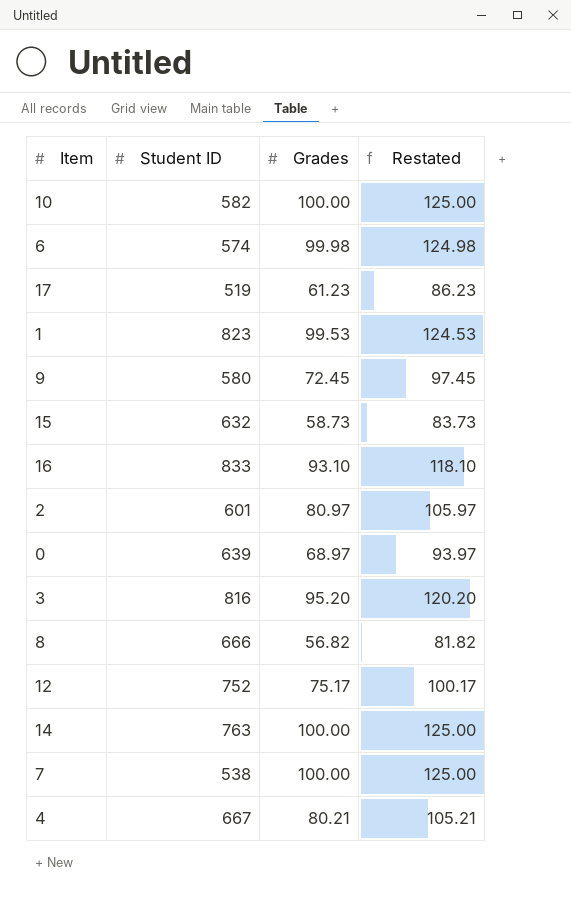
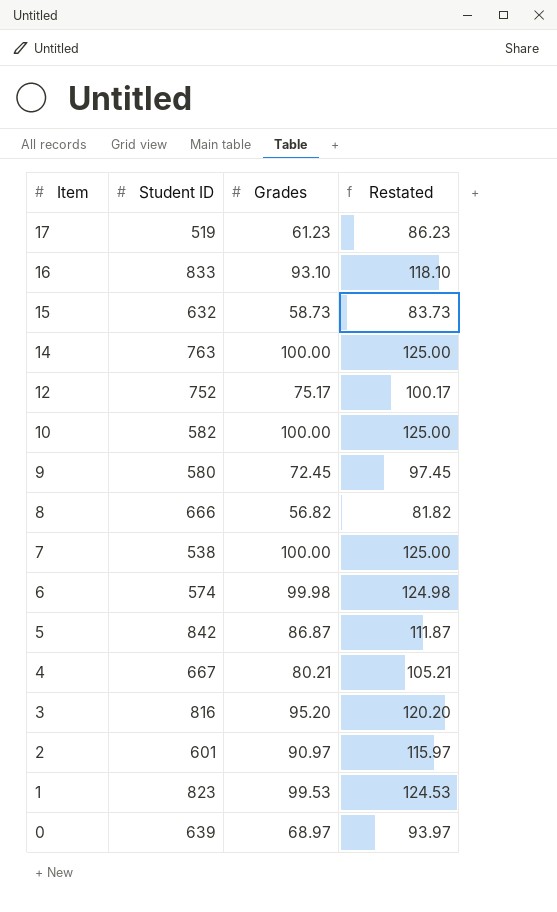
row order: none -> Item descending
row 5: none -> 842 | 86.87 | 111.87
2 | Grades: 80.97 -> 90.97
2 | Restated: 105.97 -> 115.97

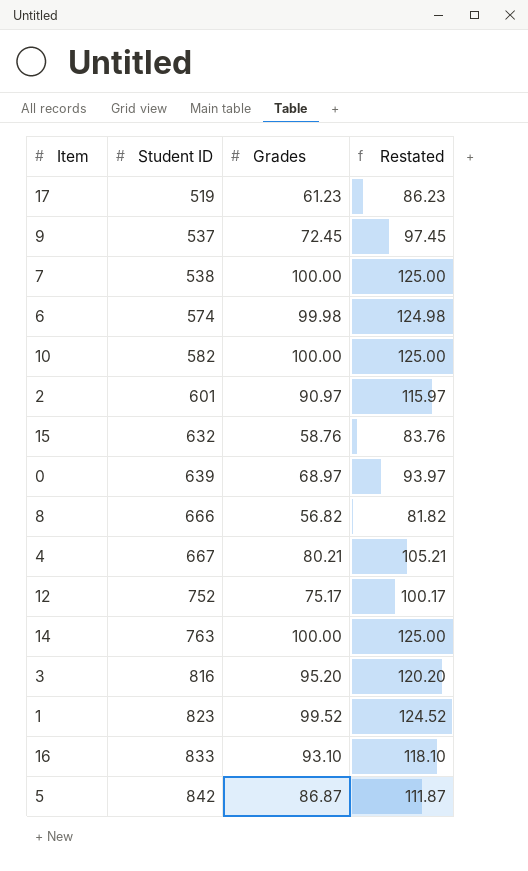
row order: Item descending -> Student ID ascending
9 | Student ID: 580 -> 537
15 | Grades: 58.73 -> 58.76
15 | Restated: 83.73 -> 83.76
1 | Grades: 99.53 -> 99.52
1 | Restated: 124.53 -> 124.52

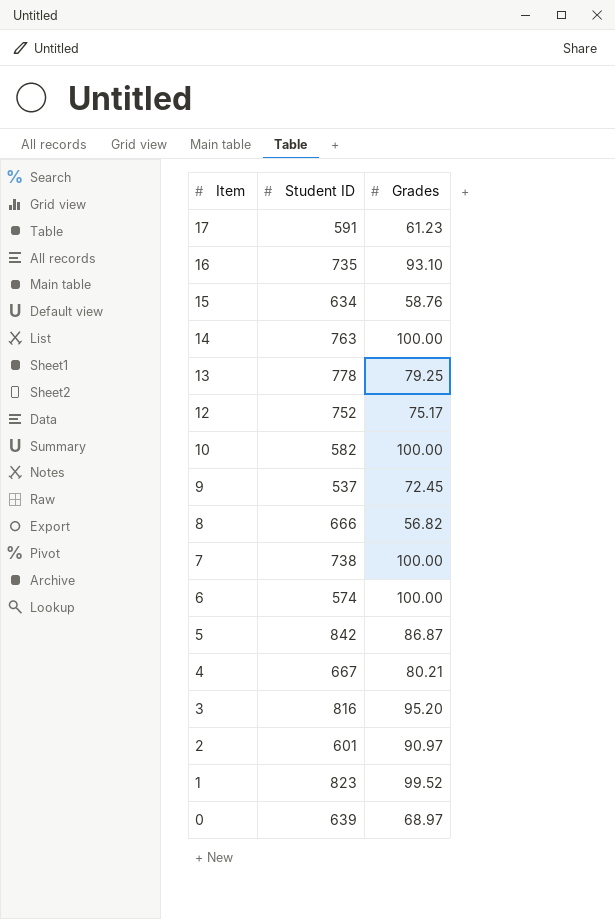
row order: Student ID ascending -> Item descending
column Restated | formula: [Grades] + 25 -> none
17 | Student ID: 519 -> 591
16 | Student ID: 833 -> 735
15 | Student ID: 632 -> 634
row 13: none -> 778 | 79.25
7 | Student ID: 538 -> 738
6 | Grades: 99.98 -> 100.00

